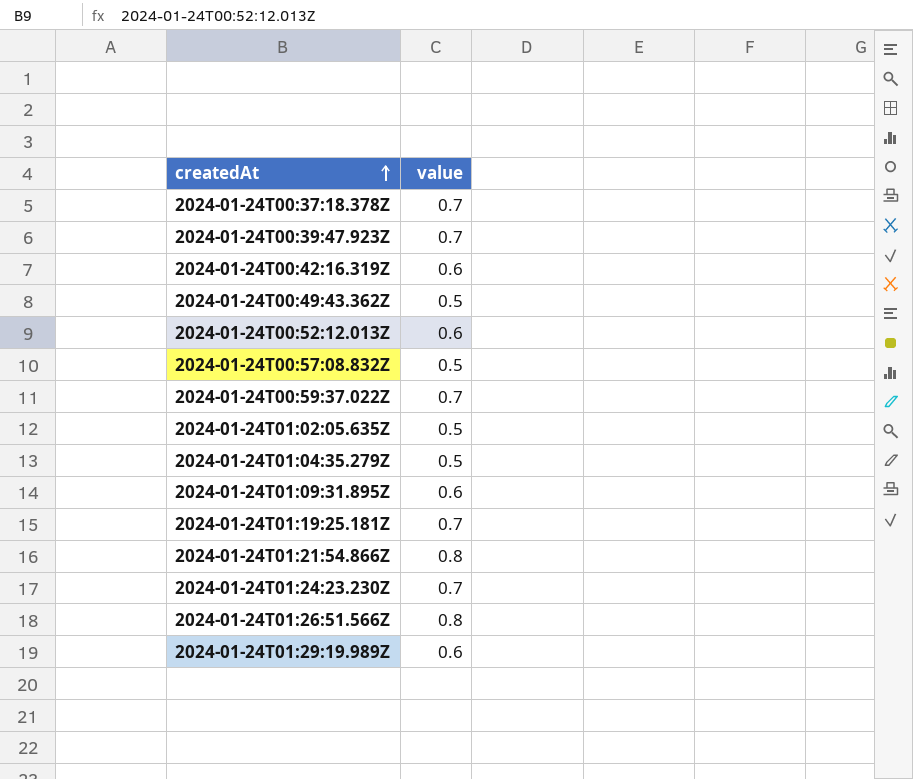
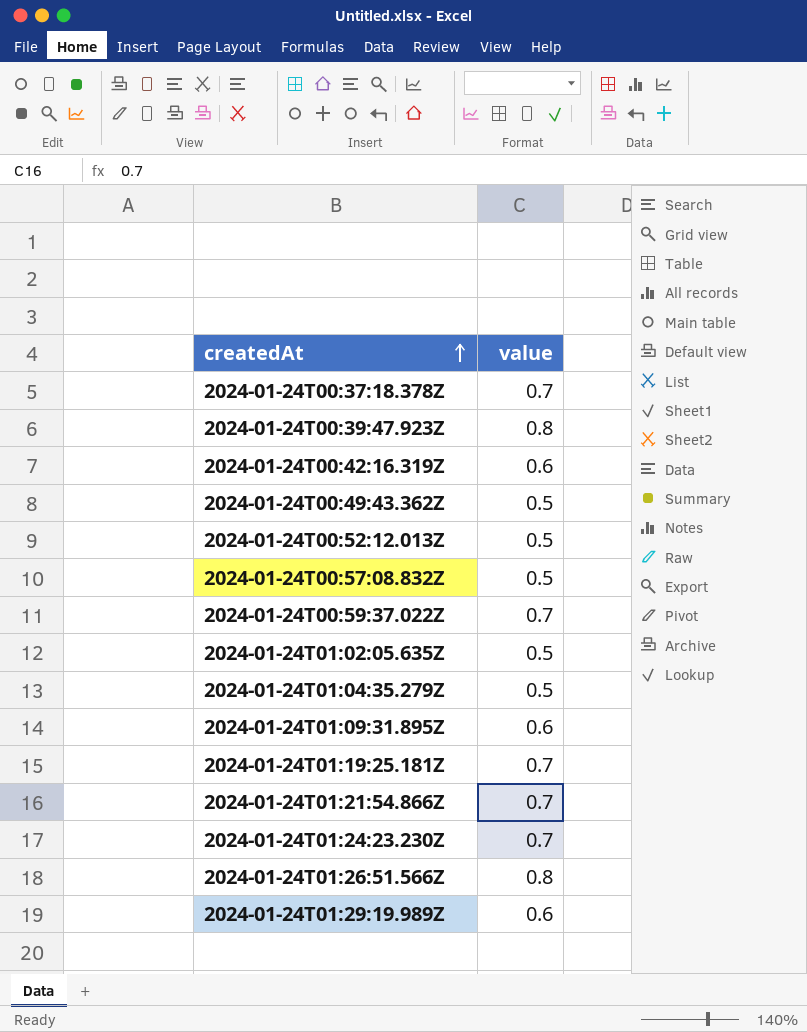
2024-01-24T00:39:47.923Z | value: 0.7 -> 0.8
2024-01-24T00:52:12.013Z | value: 0.6 -> 0.5
2024-01-24T01:21:54.866Z | value: 0.8 -> 0.7

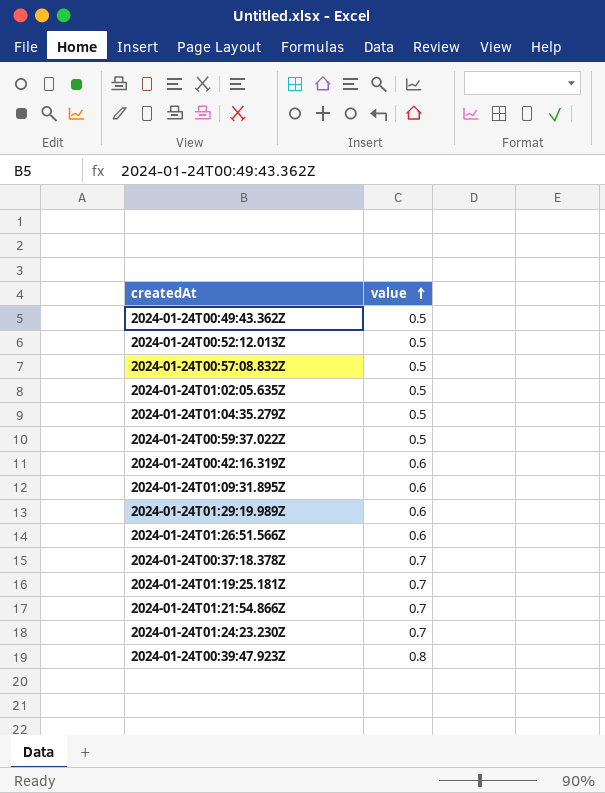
row order: createdAt ascending -> value ascending
2024-01-24T00:59:37.022Z | value: 0.7 -> 0.5
2024-01-24T01:26:51.566Z | value: 0.8 -> 0.6

